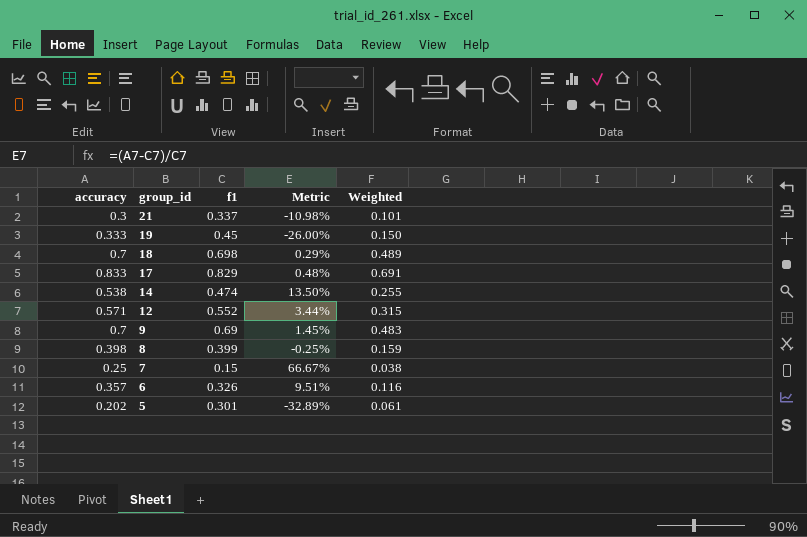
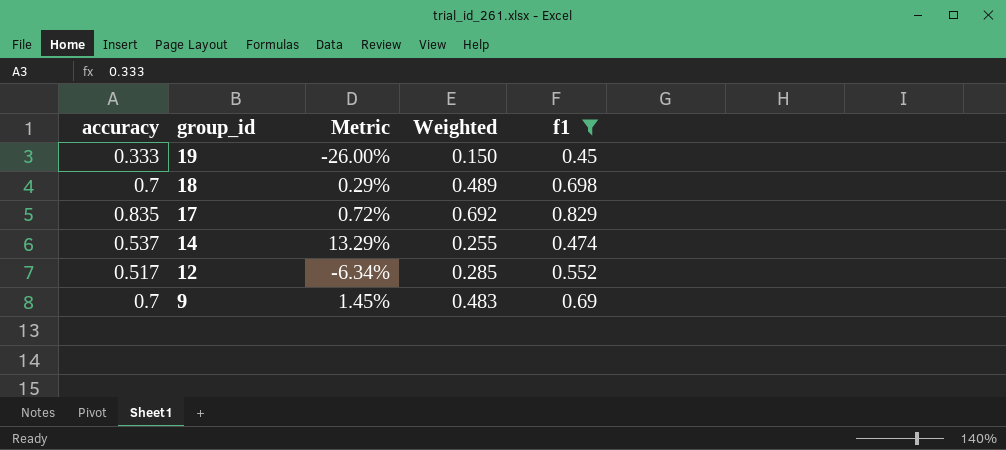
filter: none -> f1 >= 0.45
column f1 | position: 3 -> 5
17 | accuracy: 0.833 -> 0.835
17 | Metric: 0.48% -> 0.72%
17 | Weighted: 0.691 -> 0.692
14 | accuracy: 0.538 -> 0.537
14 | Metric: 13.50% -> 13.29%
12 | accuracy: 0.571 -> 0.517
12 | Metric: 3.44% -> -6.34%
12 | Weighted: 0.315 -> 0.285

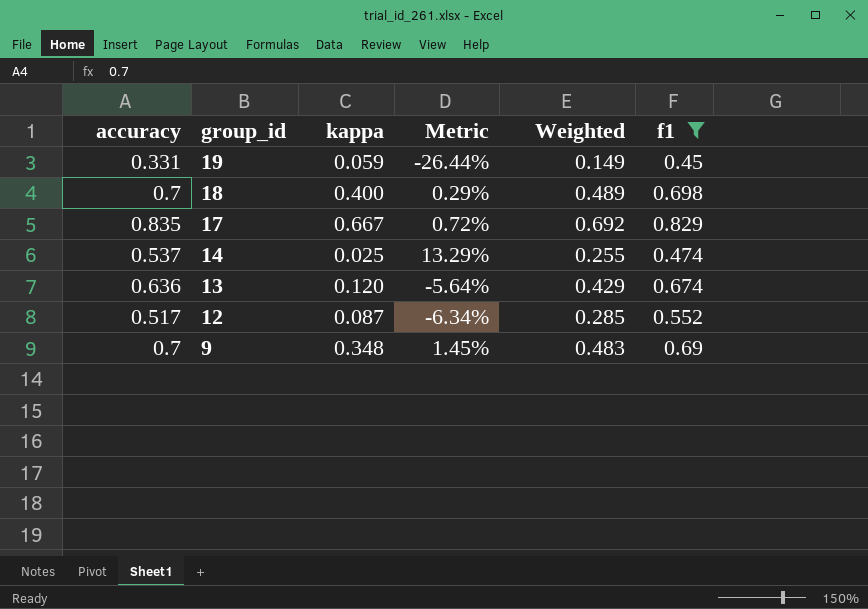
column kappa | position: none -> 3
19 | accuracy: 0.333 -> 0.331
19 | Metric: -26.00% -> -26.44%
19 | Weighted: 0.150 -> 0.149
row 13: none -> 0.636 | 0.120 | -5.64% | 0.429 | 0.674

